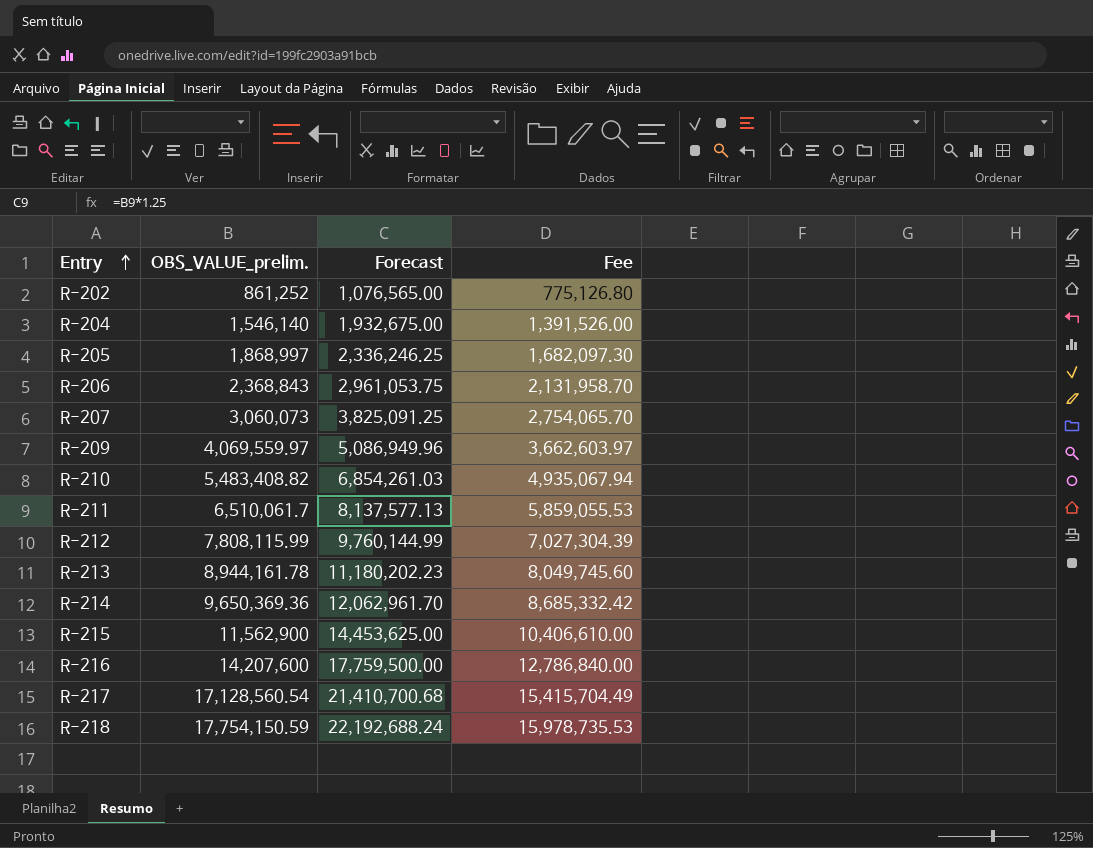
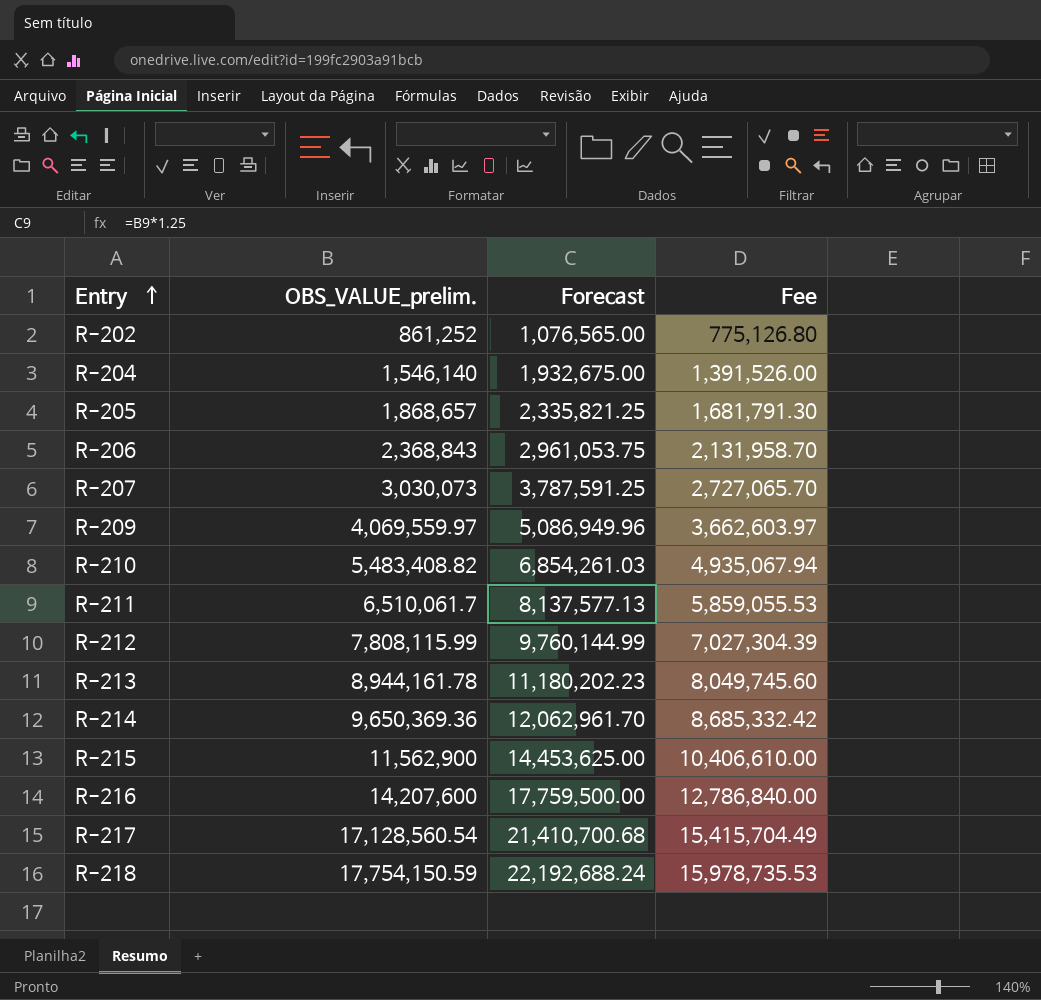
R-205 | OBS_VALUE_prelim.: 1,868,997 -> 1,868,657
R-205 | Forecast: 2,336,246.25 -> 2,335,821.25
R-205 | Fee: 1,682,097.30 -> 1,681,791.30
R-207 | OBS_VALUE_prelim.: 3,060,073 -> 3,030,073
R-207 | Forecast: 3,825,091.25 -> 3,787,591.25
R-207 | Fee: 2,754,065.70 -> 2,727,065.70

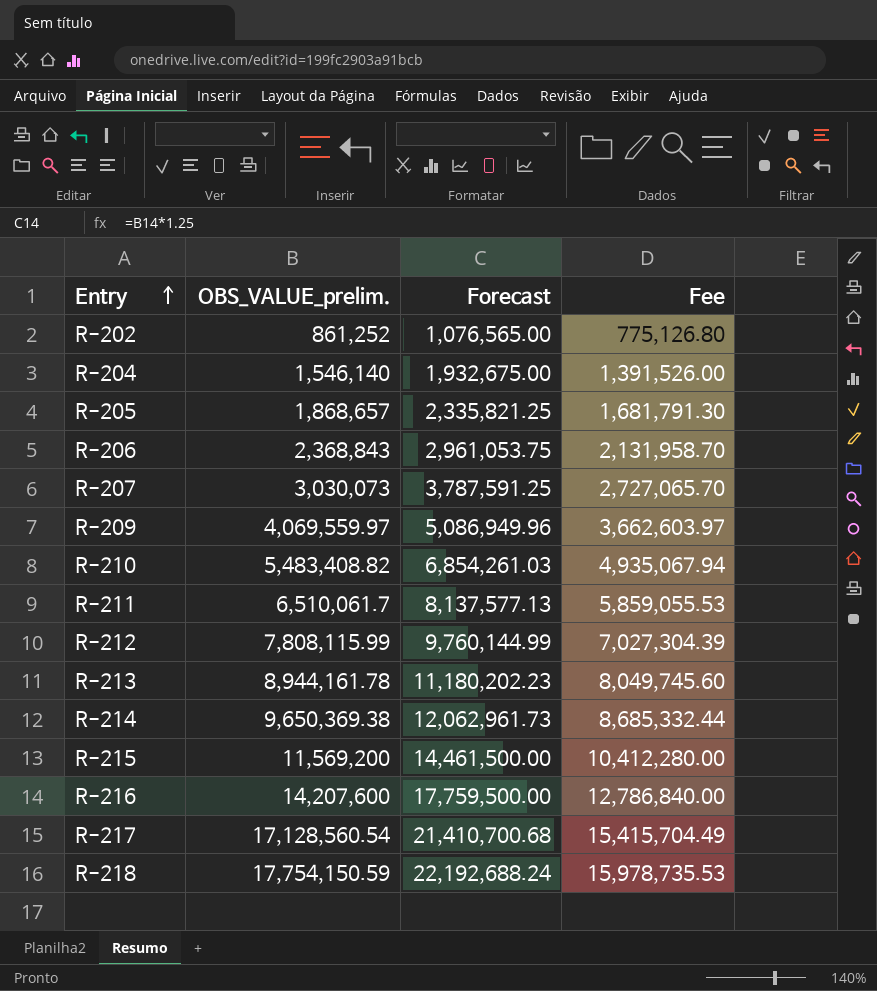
R-214 | OBS_VALUE_prelim.: 9,650,369.36 -> 9,650,369.38
R-214 | Forecast: 12,062,961.70 -> 12,062,961.73
R-214 | Fee: 8,685,332.42 -> 8,685,332.44
R-215 | OBS_VALUE_prelim.: 11,562,900 -> 11,569,200
R-215 | Forecast: 14,453,625.00 -> 14,461,500.00
R-215 | Fee: 10,406,610.00 -> 10,412,280.00

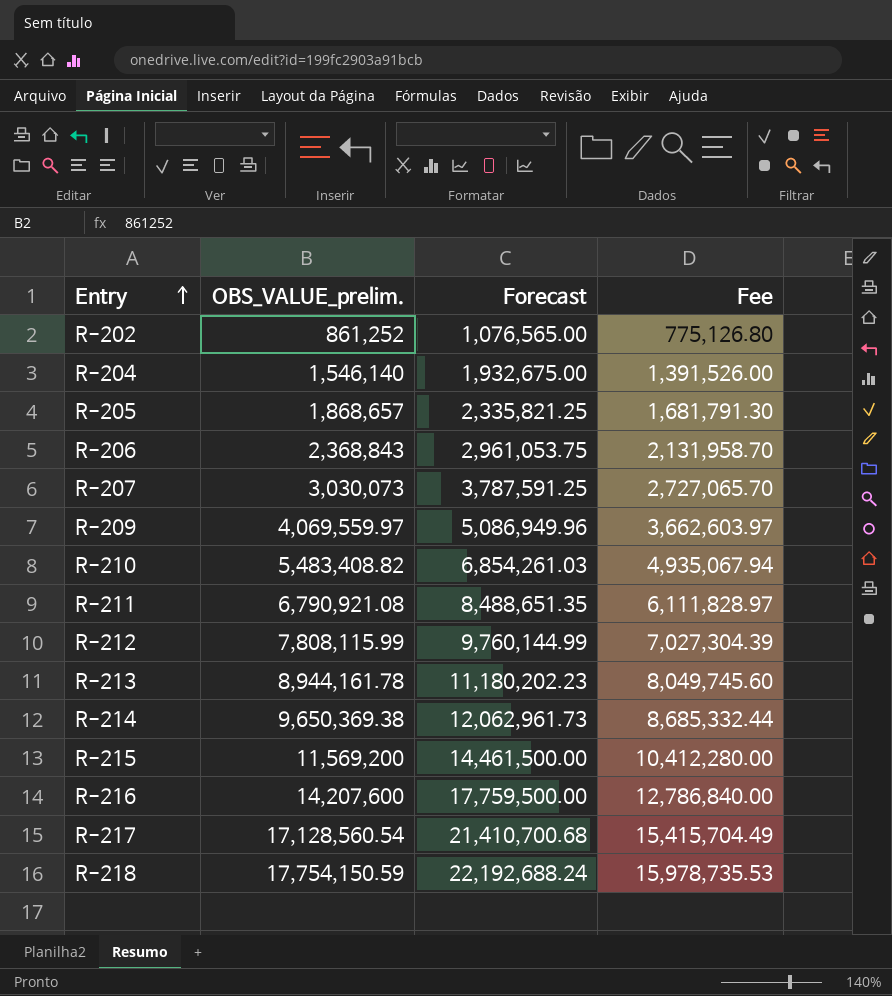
R-211 | OBS_VALUE_prelim.: 6,510,061.7 -> 6,790,921.08
R-211 | Forecast: 8,137,577.13 -> 8,488,651.35
R-211 | Fee: 5,859,055.53 -> 6,111,828.97

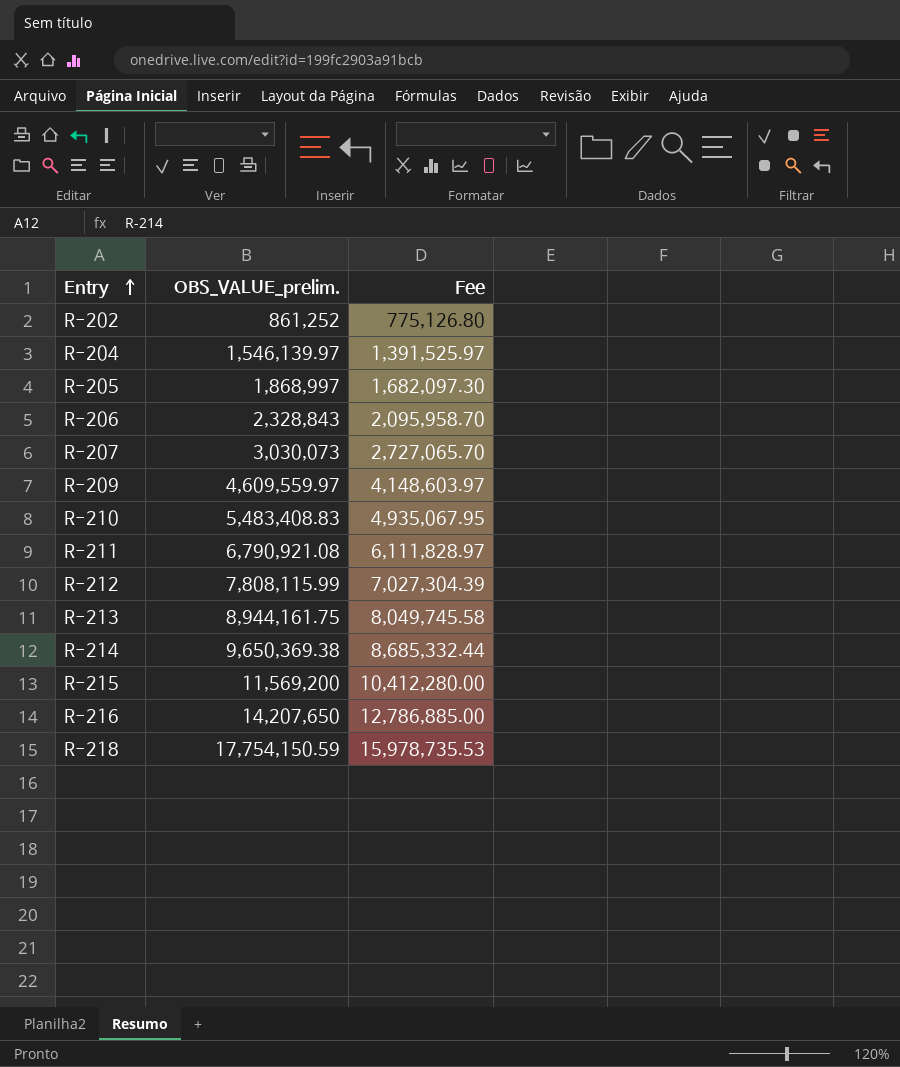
column Forecast | formula: [OBS_VALUE_prelim.] * 1.25 -> none
row R-217: 17,128,560.54 | 21,410,700.68 | 15,415,704.49 -> none
R-204 | OBS_VALUE_prelim.: 1,546,140 -> 1,546,139.97
R-204 | Fee: 1,391,526.00 -> 1,391,525.97
R-205 | OBS_VALUE_prelim.: 1,868,657 -> 1,868,997
R-205 | Fee: 1,681,791.30 -> 1,682,097.30
R-206 | OBS_VALUE_prelim.: 2,368,843 -> 2,328,843
R-206 | Fee: 2,131,958.70 -> 2,095,958.70
R-209 | OBS_VALUE_prelim.: 4,069,559.97 -> 4,609,559.97
R-209 | Fee: 3,662,603.97 -> 4,148,603.97
R-210 | OBS_VALUE_prelim.: 5,483,408.82 -> 5,483,408.83
R-210 | Fee: 4,935,067.94 -> 4,935,067.95
R-213 | OBS_VALUE_prelim.: 8,944,161.78 -> 8,944,161.75
R-213 | Fee: 8,049,745.60 -> 8,049,745.58
R-216 | OBS_VALUE_prelim.: 14,207,600 -> 14,207,650
R-216 | Fee: 12,786,840.00 -> 12,786,885.00

